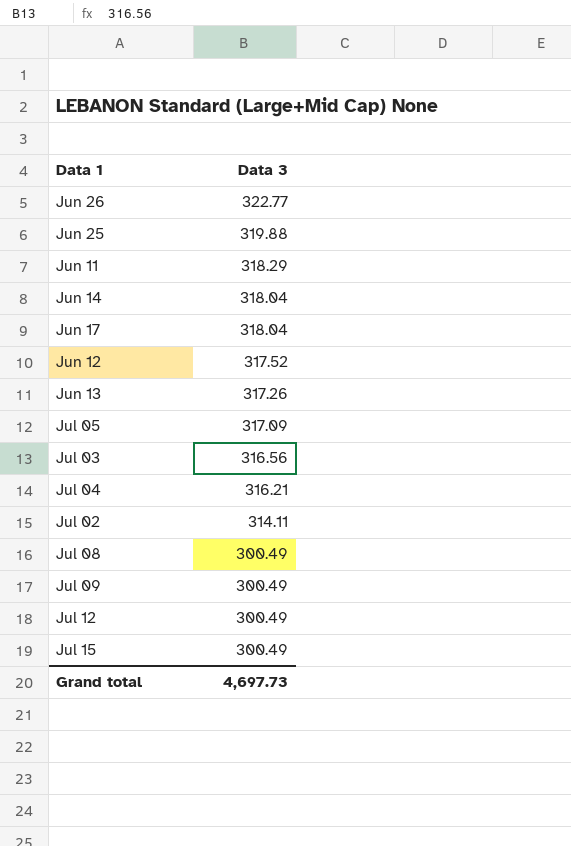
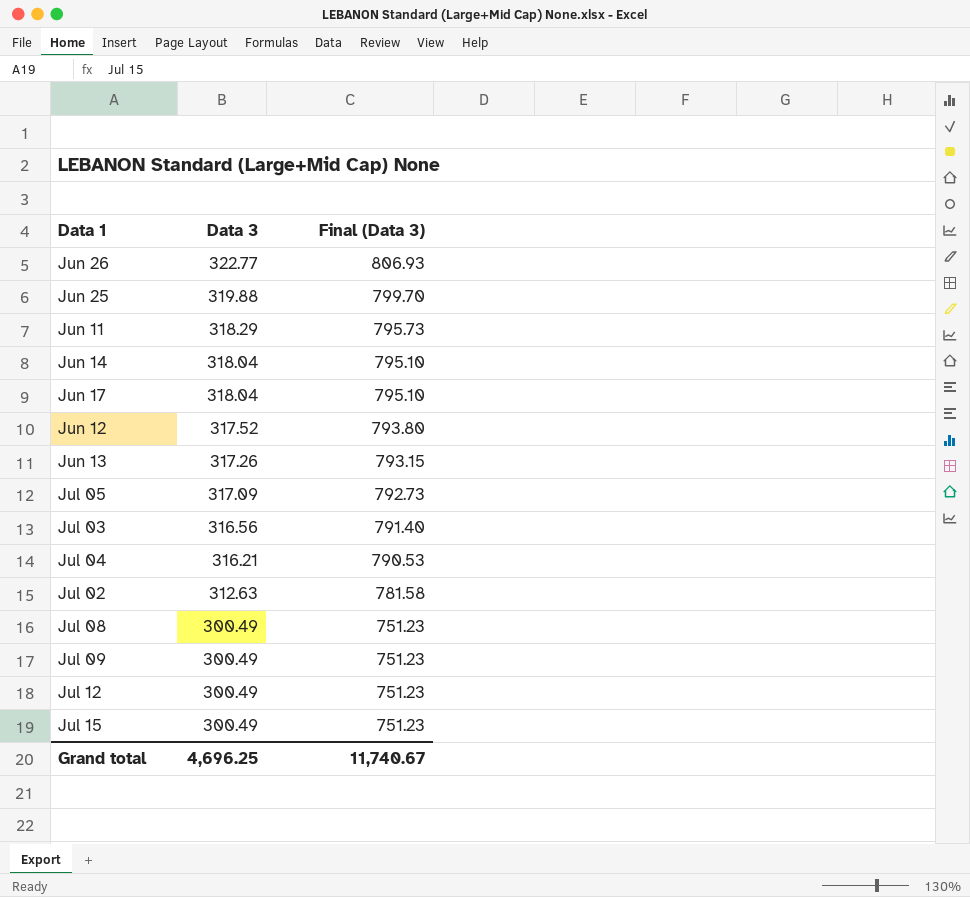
column Final (Data 3) | formula: none -> [Data 3] * 2.5
Jul 02 | Data 3: 314.11 -> 312.63
Grand total | Data 3: 4,697.73 -> 4,696.25

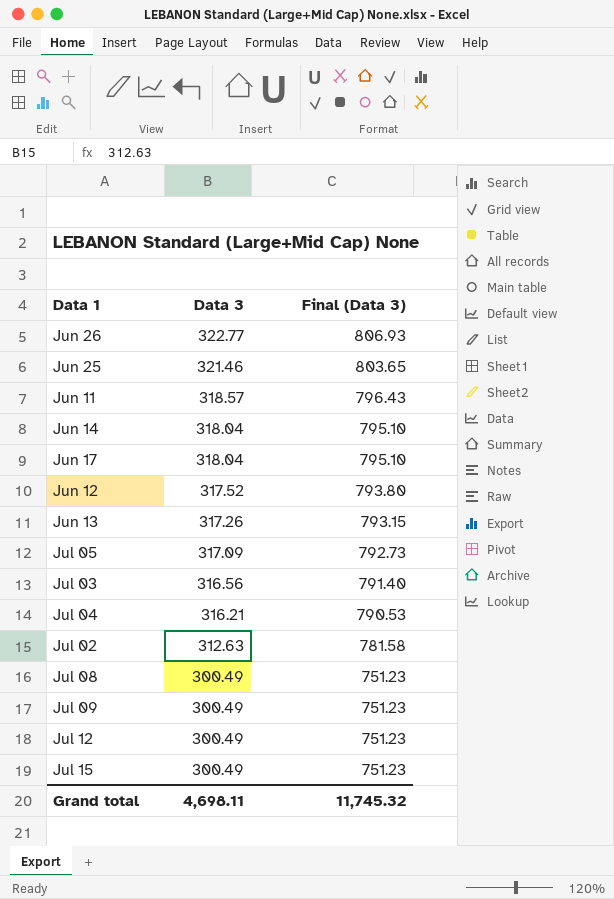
Jun 25 | Data 3: 319.88 -> 321.46
Jun 25 | Final (Data 3): 799.70 -> 803.65
Jun 11 | Data 3: 318.29 -> 318.57
Jun 11 | Final (Data 3): 795.73 -> 796.43
Grand total | Data 3: 4,696.25 -> 4,698.11
Grand total | Final (Data 3): 11,740.67 -> 11,745.32

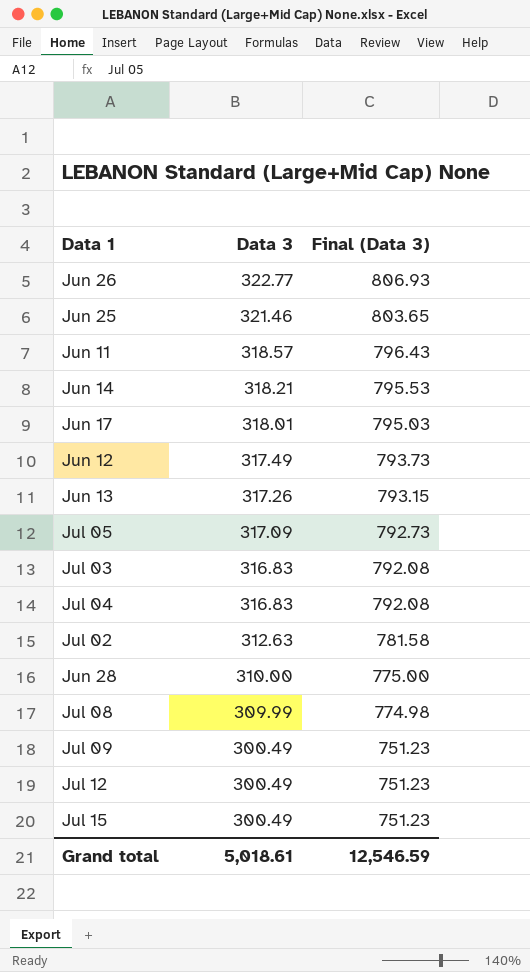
Jun 14 | Data 3: 318.04 -> 318.21
Jun 14 | Final (Data 3): 795.10 -> 795.53
Jun 17 | Data 3: 318.04 -> 318.01
Jun 17 | Final (Data 3): 795.10 -> 795.03
Jun 12 | Data 3: 317.52 -> 317.49
Jun 12 | Final (Data 3): 793.80 -> 793.73
Jul 03 | Data 3: 316.56 -> 316.83
Jul 03 | Final (Data 3): 791.40 -> 792.08
Jul 04 | Data 3: 316.21 -> 316.83
Jul 04 | Final (Data 3): 790.53 -> 792.08
row Jun 28: none -> 310.00 | 775.00
Jul 08 | Data 3: 300.49 -> 309.99
Jul 08 | Final (Data 3): 751.23 -> 774.98
Grand total | Data 3: 4,698.11 -> 5,018.61
Grand total | Final (Data 3): 11,745.32 -> 12,546.59

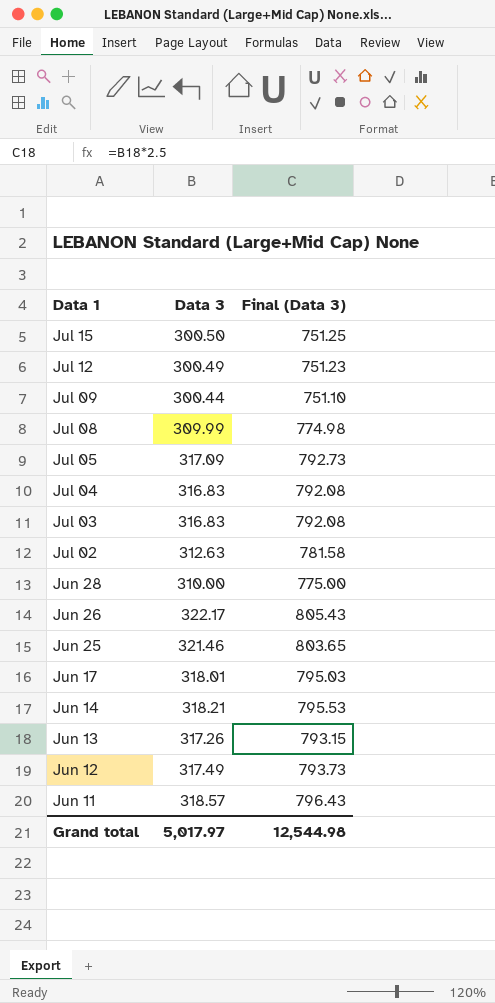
row order: Data 3 descending -> Data 1 descending
Jul 15 | Data 3: 300.49 -> 300.50
Jul 15 | Final (Data 3): 751.23 -> 751.25
Jul 09 | Data 3: 300.49 -> 300.44
Jul 09 | Final (Data 3): 751.23 -> 751.10
Jun 26 | Data 3: 322.77 -> 322.17
Jun 26 | Final (Data 3): 806.93 -> 805.43
Grand total | Data 3: 5,018.61 -> 5,017.97
Grand total | Final (Data 3): 12,546.59 -> 12,544.98

